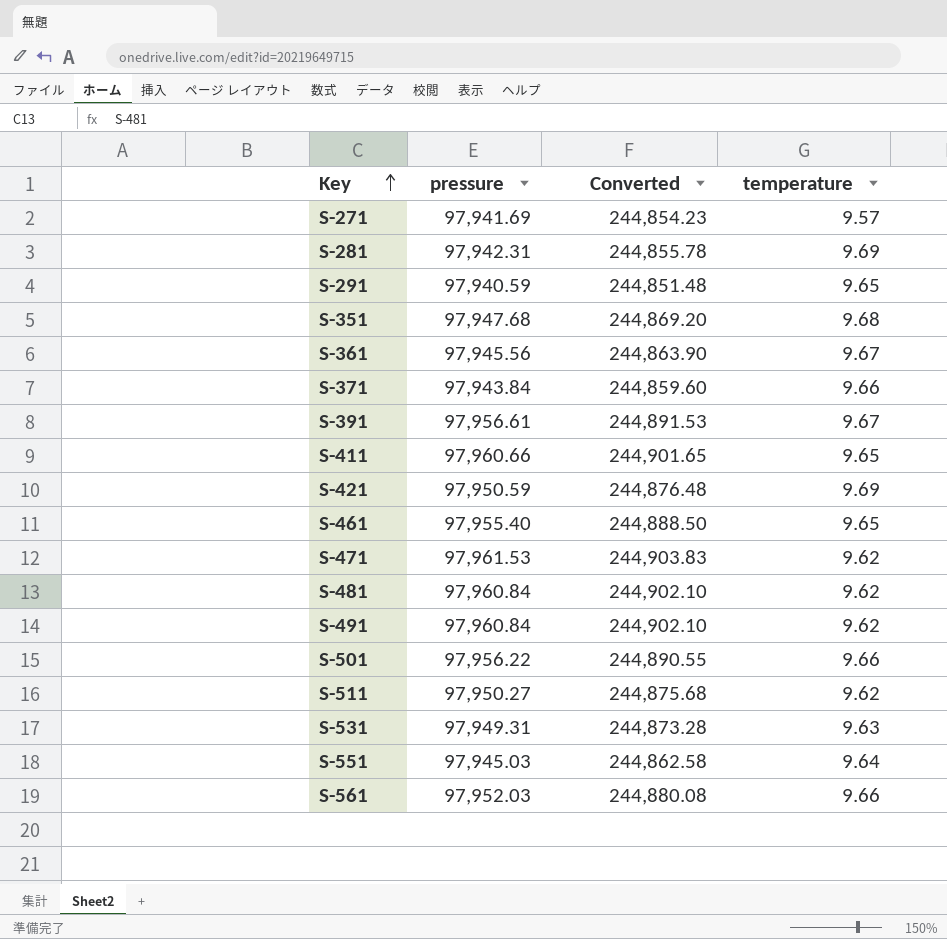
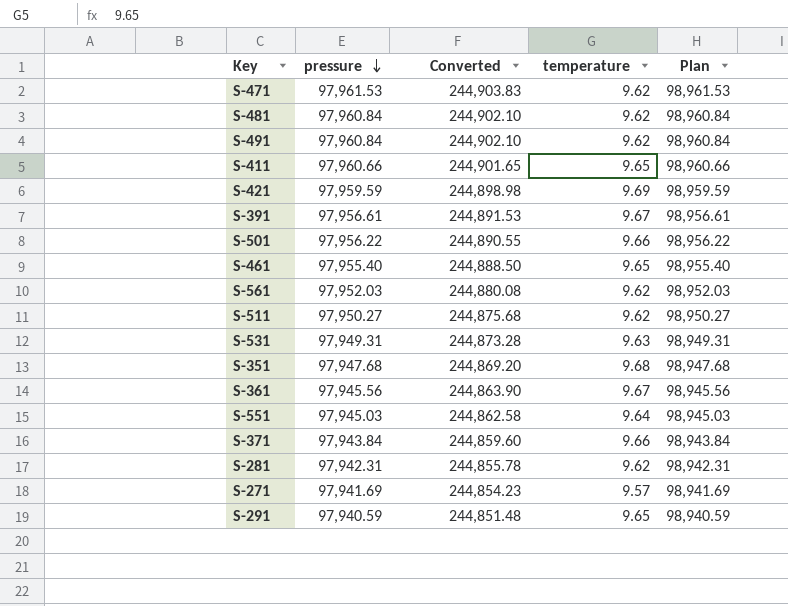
row order: Key ascending -> pressure descending
column Plan | formula: none -> [pressure] + 1000
S-421 | pressure: 97,950.59 -> 97,959.59
S-421 | Converted: 244,876.48 -> 244,898.98
S-561 | temperature: 9.66 -> 9.62
S-281 | temperature: 9.69 -> 9.62

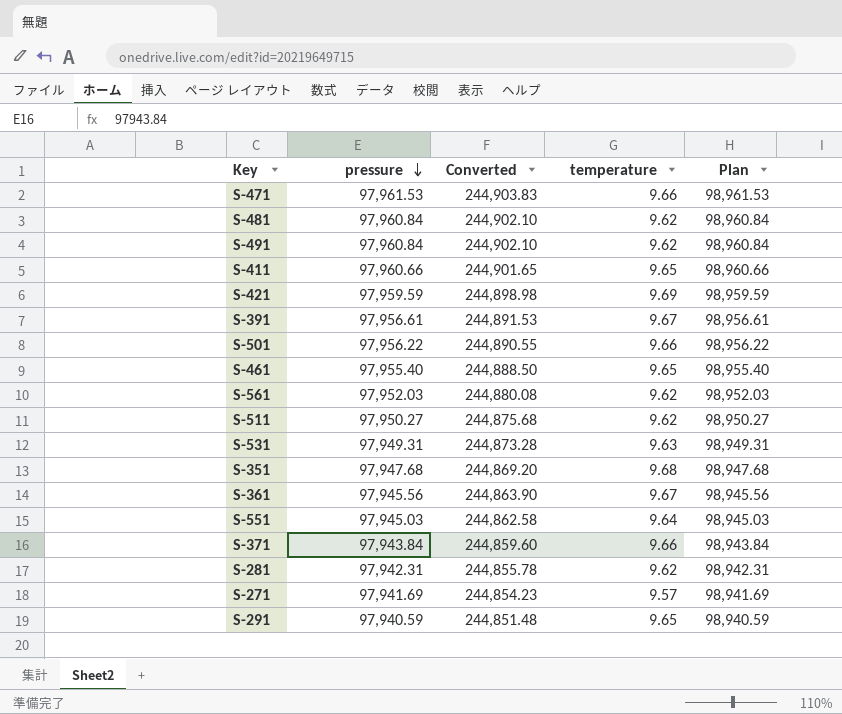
S-471 | temperature: 9.62 -> 9.66

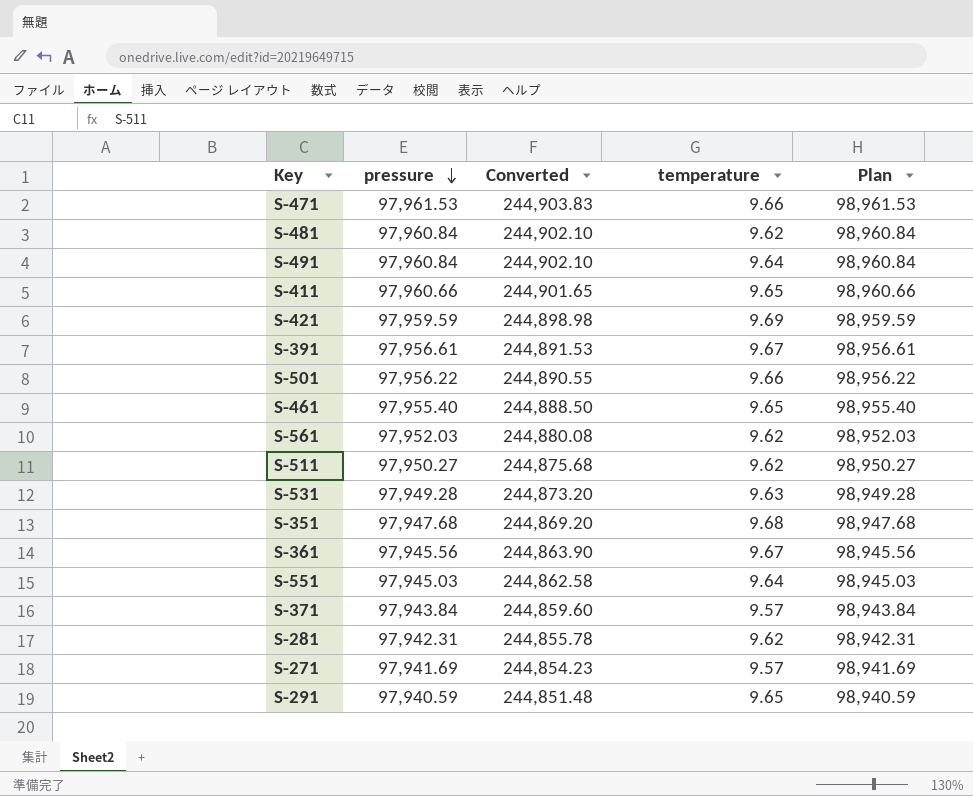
S-491 | temperature: 9.62 -> 9.64
S-531 | pressure: 97,949.31 -> 97,949.28
S-531 | Converted: 244,873.28 -> 244,873.20
S-531 | Plan: 98,949.31 -> 98,949.28
S-371 | temperature: 9.66 -> 9.57

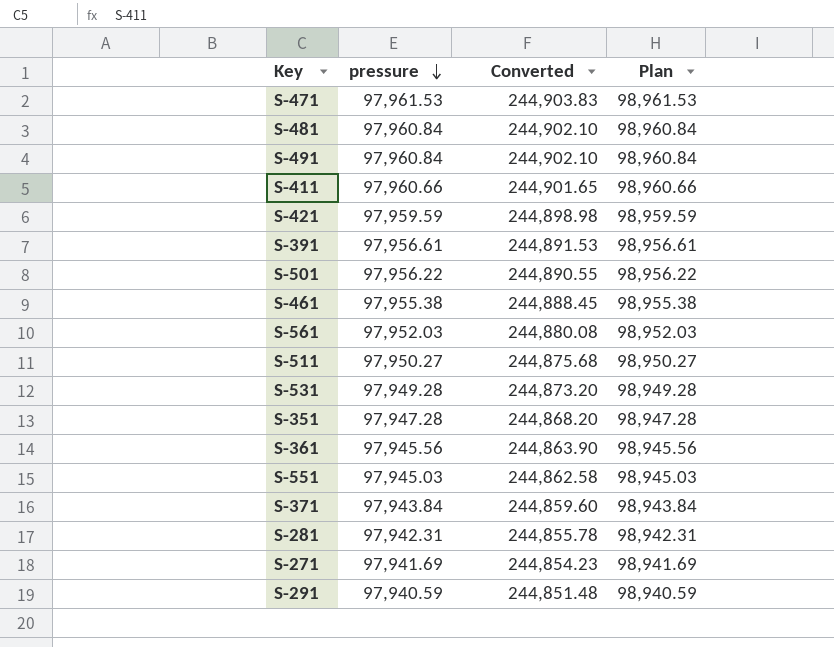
column temperature | position: 4 -> none
S-461 | pressure: 97,955.40 -> 97,955.38
S-461 | Converted: 244,888.50 -> 244,888.45
S-461 | Plan: 98,955.40 -> 98,955.38
S-351 | pressure: 97,947.68 -> 97,947.28
S-351 | Converted: 244,869.20 -> 244,868.20
S-351 | Plan: 98,947.68 -> 98,947.28

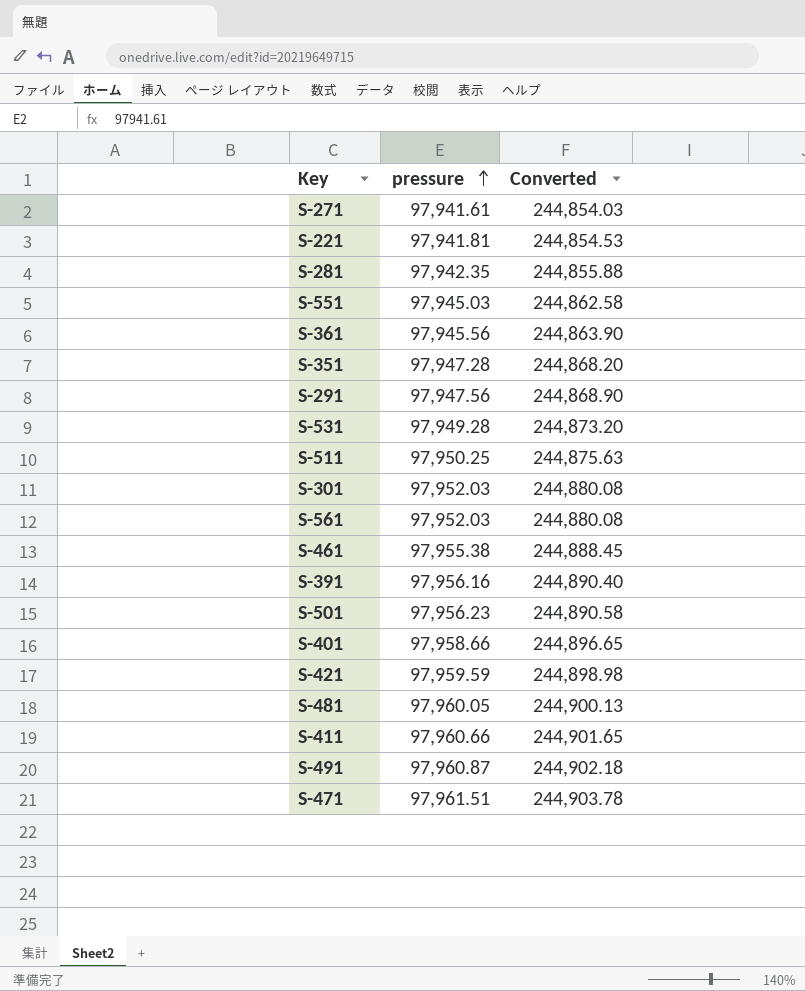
row order: pressure descending -> pressure ascending
column Plan | formula: [pressure] + 1000 -> none
row S-371: 97,943.84 | 244,859.60 | 98,943.84 -> none
S-271 | pressure: 97,941.69 -> 97,941.61
S-271 | Converted: 244,854.23 -> 244,854.03
row S-221: none -> 97,941.81 | 244,854.53
S-281 | pressure: 97,942.31 -> 97,942.35
S-281 | Converted: 244,855.78 -> 244,855.88
S-291 | pressure: 97,940.59 -> 97,947.56
S-291 | Converted: 244,851.48 -> 244,868.90
S-511 | pressure: 97,950.27 -> 97,950.25
S-511 | Converted: 244,875.68 -> 244,875.63
row S-301: none -> 97,952.03 | 244,880.08
S-391 | pressure: 97,956.61 -> 97,956.16
S-391 | Converted: 244,891.53 -> 244,890.40
S-501 | pressure: 97,956.22 -> 97,956.23
S-501 | Converted: 244,890.55 -> 244,890.58
row S-401: none -> 97,958.66 | 244,896.65
S-481 | pressure: 97,960.84 -> 97,960.05
S-481 | Converted: 244,902.10 -> 244,900.13
S-491 | pressure: 97,960.84 -> 97,960.87
S-491 | Converted: 244,902.10 -> 244,902.18
S-471 | pressure: 97,961.53 -> 97,961.51
S-471 | Converted: 244,903.83 -> 244,903.78

